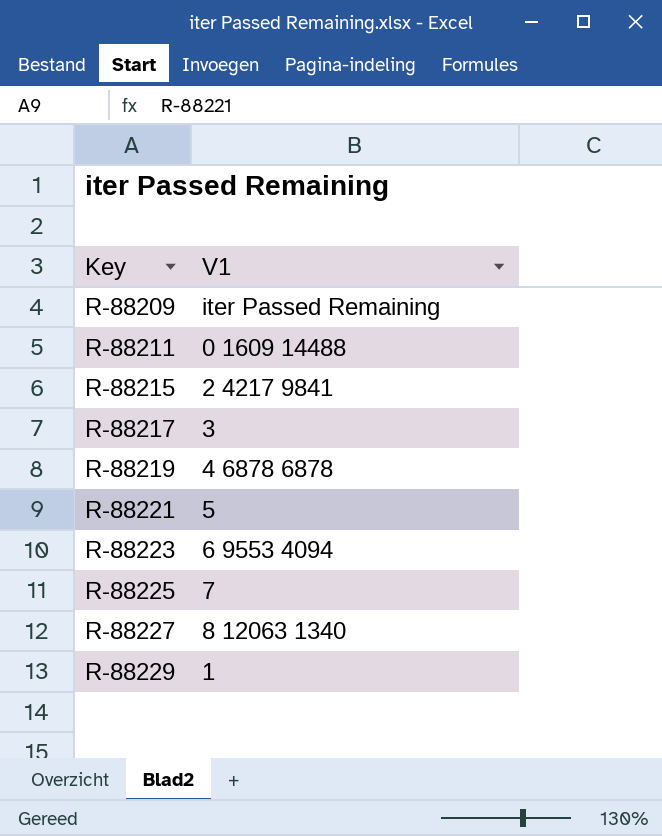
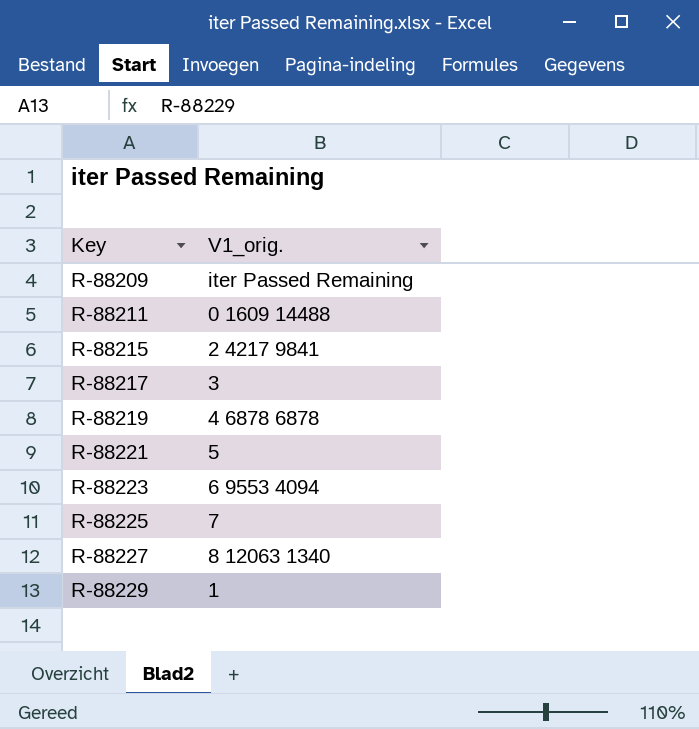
column name: V1 -> V1_orig.

